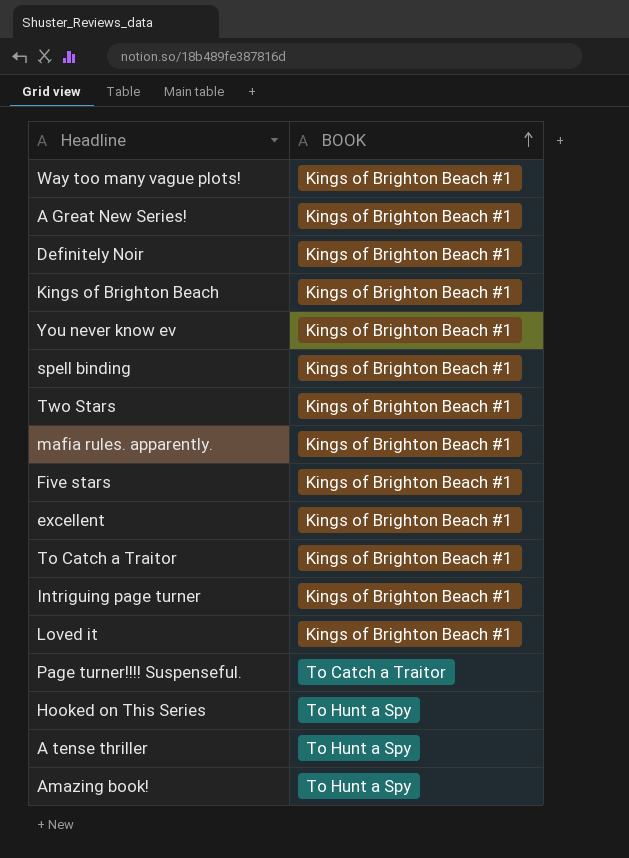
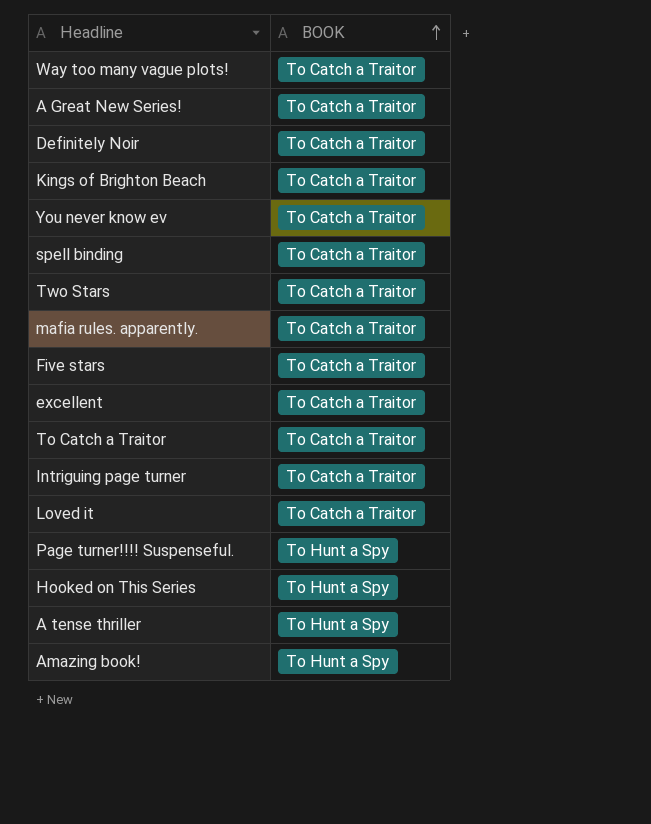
Way too many vague plots! | BOOK: Kings of Brighton Beach #1 -> To Catch a Traitor
A Great New Series! | BOOK: Kings of Brighton Beach #1 -> To Catch a Traitor
Definitely Noir | BOOK: Kings of Brighton Beach #1 -> To Catch a Traitor
Kings of Brighton Beach | BOOK: Kings of Brighton Beach #1 -> To Catch a Traitor
You never know ev | BOOK: Kings of Brighton Beach #1 -> To Catch a Traitor
spell binding | BOOK: Kings of Brighton Beach #1 -> To Catch a Traitor
Two Stars | BOOK: Kings of Brighton Beach #1 -> To Catch a Traitor
mafia rules. apparently. | BOOK: Kings of Brighton Beach #1 -> To Catch a Traitor
Five stars | BOOK: Kings of Brighton Beach #1 -> To Catch a Traitor
excellent | BOOK: Kings of Brighton Beach #1 -> To Catch a Traitor
To Catch a Traitor | BOOK: Kings of Brighton Beach #1 -> To Catch a Traitor
Intriguing page turner | BOOK: Kings of Brighton Beach #1 -> To Catch a Traitor
Loved it | BOOK: Kings of Brighton Beach #1 -> To Catch a Traitor
Page turner!!!! Suspenseful. | BOOK: To Catch a Traitor -> To Hunt a Spy

